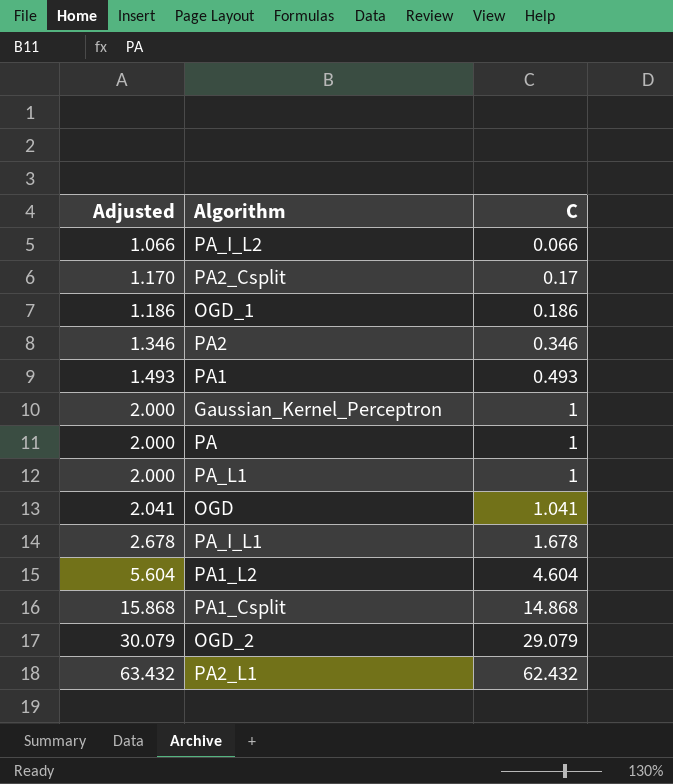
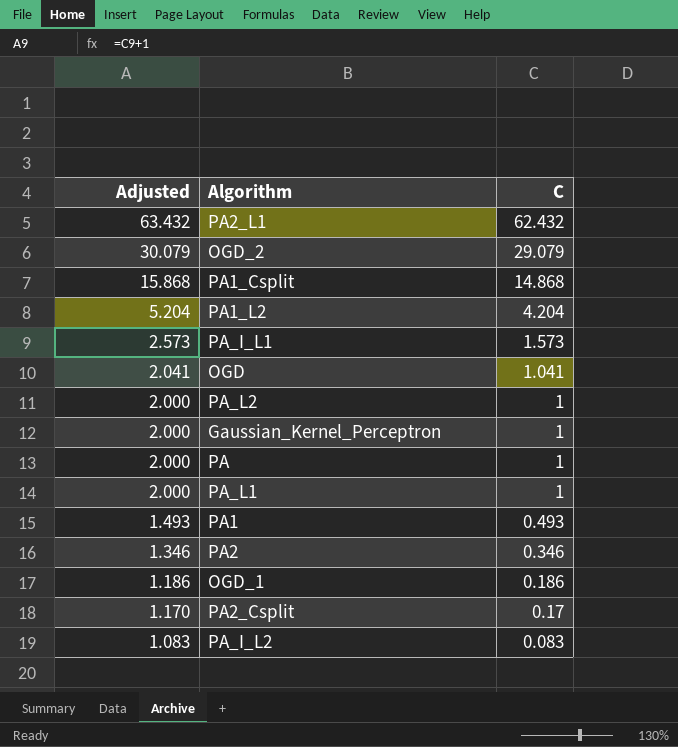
row order: Adjusted ascending -> Adjusted descending
PA1_L2 | Adjusted: 5.604 -> 5.204
PA1_L2 | C: 4.604 -> 4.204
PA_I_L1 | Adjusted: 2.678 -> 2.573
PA_I_L1 | C: 1.678 -> 1.573
row PA_L2: none -> 2.000 | 1
PA_I_L2 | Adjusted: 1.066 -> 1.083
PA_I_L2 | C: 0.066 -> 0.083

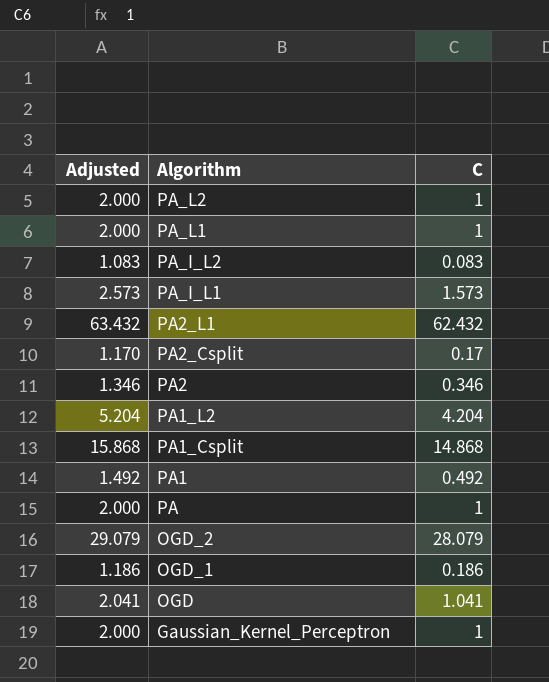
row order: Adjusted descending -> Algorithm descending
PA1 | Adjusted: 1.493 -> 1.492
PA1 | C: 0.493 -> 0.492
OGD_2 | Adjusted: 30.079 -> 29.079
OGD_2 | C: 29.079 -> 28.079

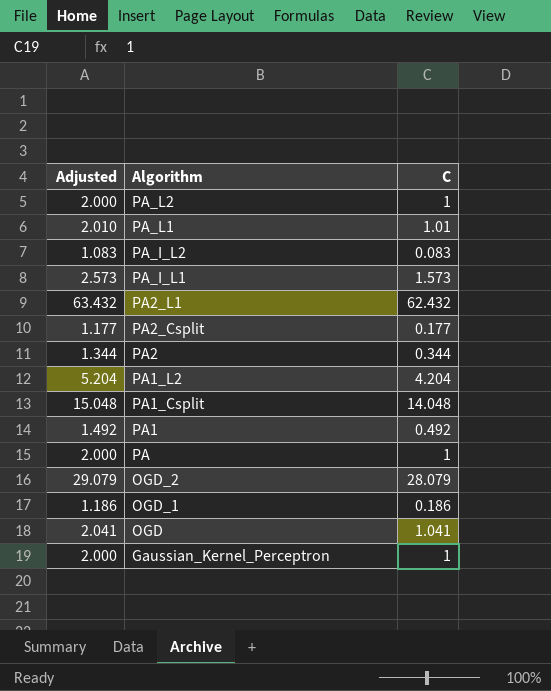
PA_L1 | Adjusted: 2.000 -> 2.010
PA_L1 | C: 1 -> 1.01
PA2_Csplit | Adjusted: 1.170 -> 1.177
PA2_Csplit | C: 0.17 -> 0.177
PA2 | Adjusted: 1.346 -> 1.344
PA2 | C: 0.346 -> 0.344
PA1_Csplit | Adjusted: 15.868 -> 15.048
PA1_Csplit | C: 14.868 -> 14.048

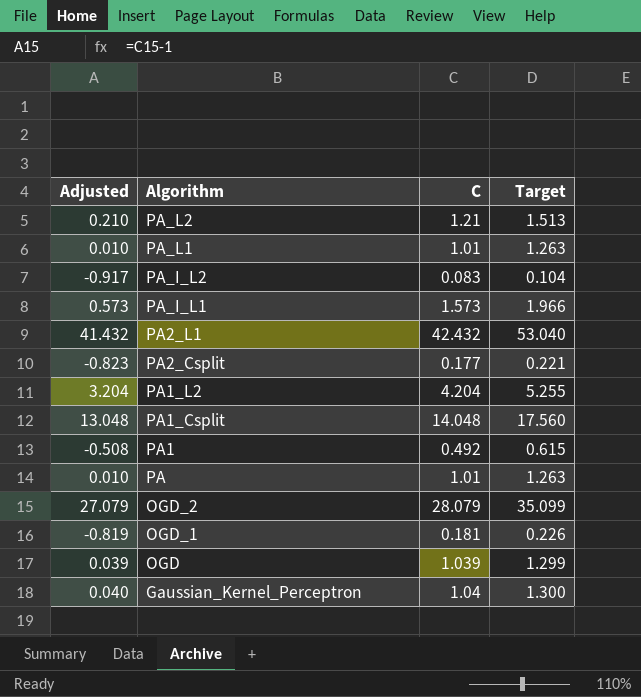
column Adjusted | formula: [C] + 1 -> [C] - 1
column Target | formula: none -> [C] * 1.25
row PA2: 1.344 | 0.344 -> none
PA_L2 | C: 1 -> 1.21
PA2_L1 | C: 62.432 -> 42.432
PA | C: 1 -> 1.01
OGD_1 | C: 0.186 -> 0.181
OGD | C: 1.041 -> 1.039
Gaussian_Kernel_Perceptron | C: 1 -> 1.04

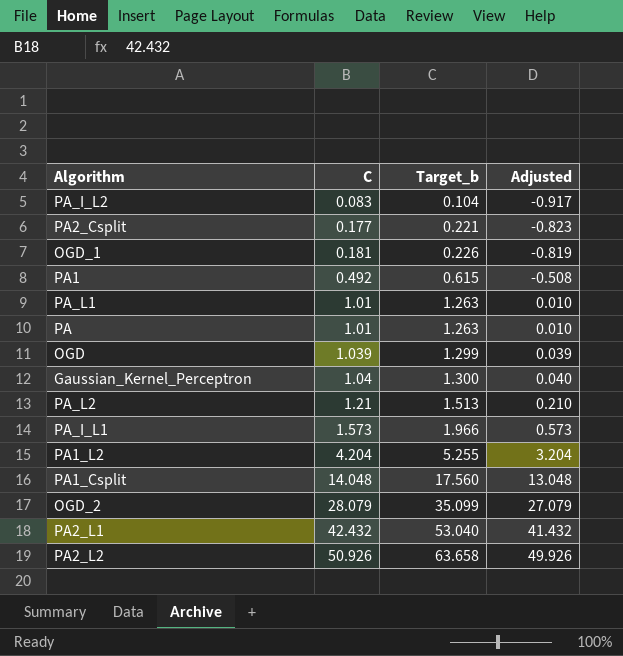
row order: Algorithm descending -> C ascending
column name: Target -> Target_b
column Adjusted | position: 1 -> 4
row PA2_L2: none -> 50.926 | 63.658 | 49.926

